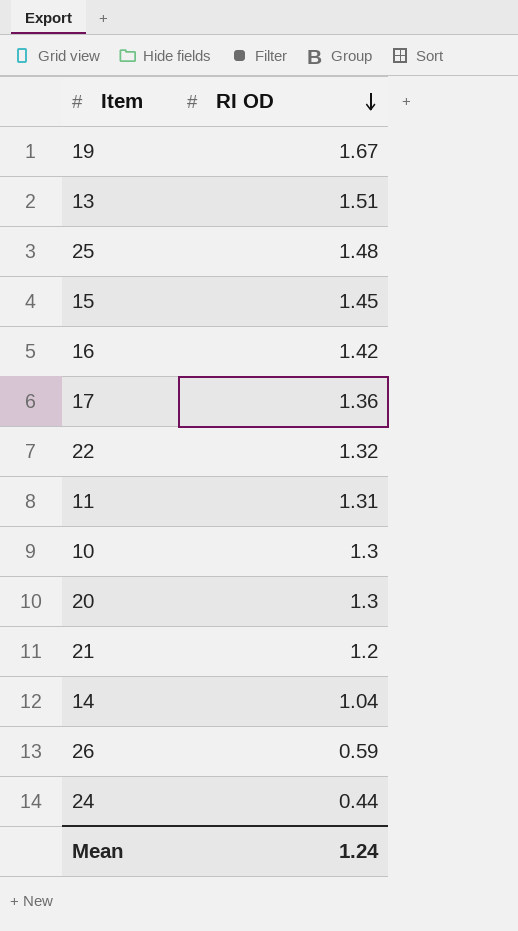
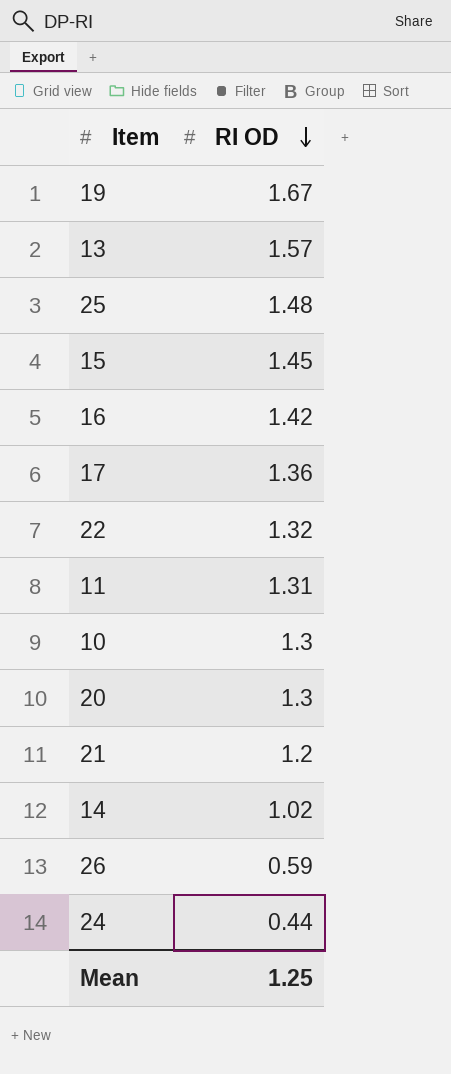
13 | RI OD: 1.51 -> 1.57
14 | RI OD: 1.04 -> 1.02
Mean | RI OD: 1.24 -> 1.25

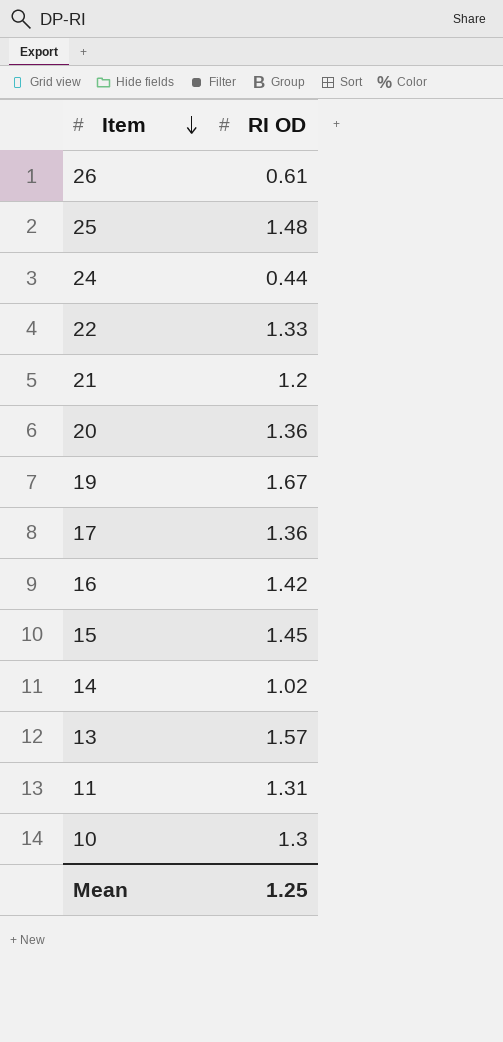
row order: RI OD descending -> Item descending
26 | RI OD: 0.59 -> 0.61
22 | RI OD: 1.32 -> 1.33
20 | RI OD: 1.3 -> 1.36

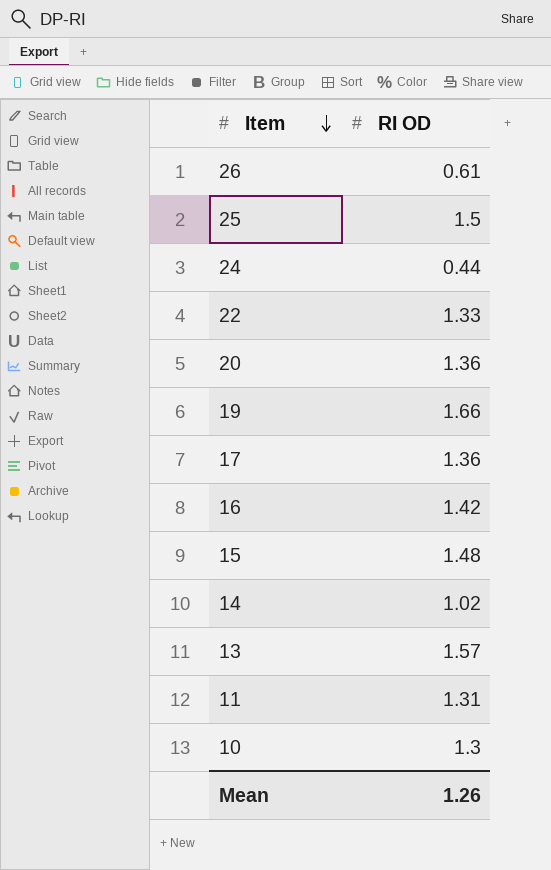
row 21: 1.2 -> none
25 | RI OD: 1.48 -> 1.5
19 | RI OD: 1.67 -> 1.66
15 | RI OD: 1.45 -> 1.48
Mean | RI OD: 1.25 -> 1.26

